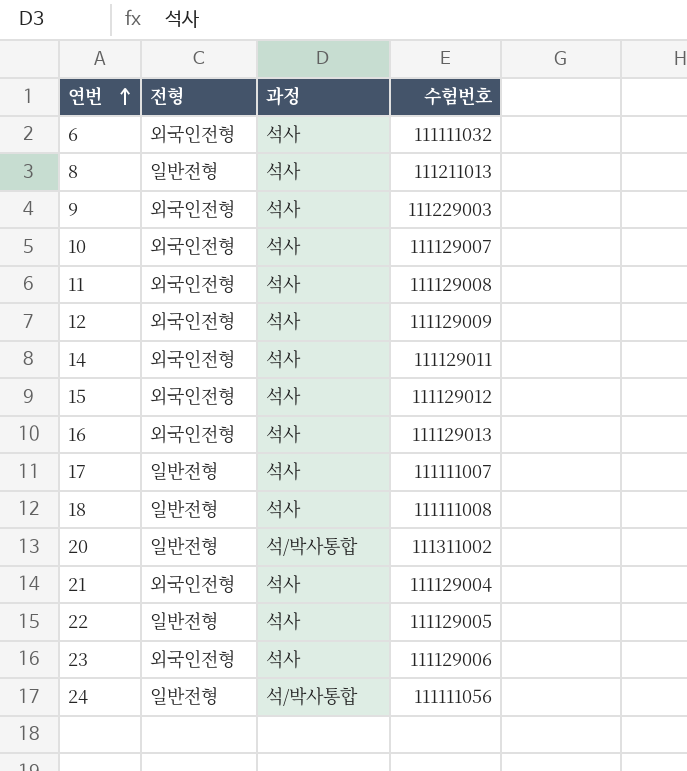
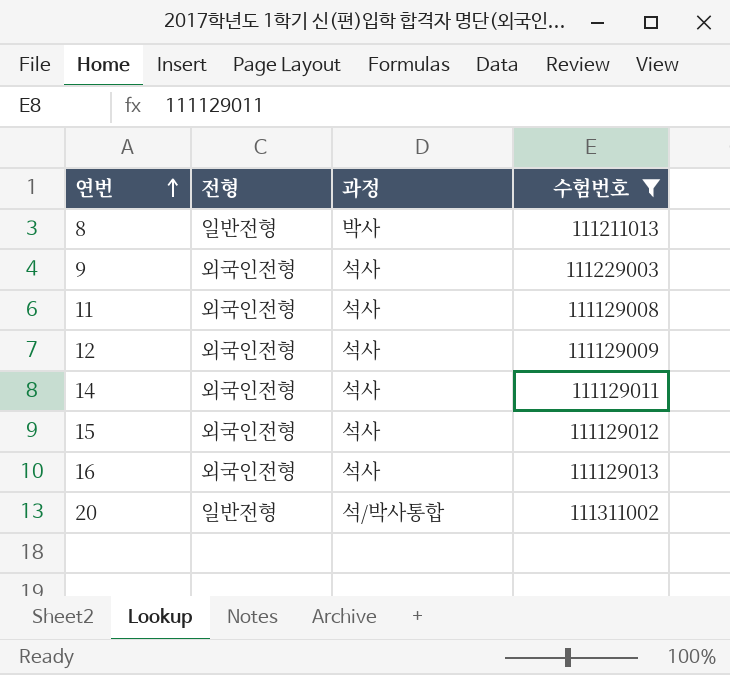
filter: none -> 수험번호 >= 111129008
8 | 과정: 석사 -> 박사

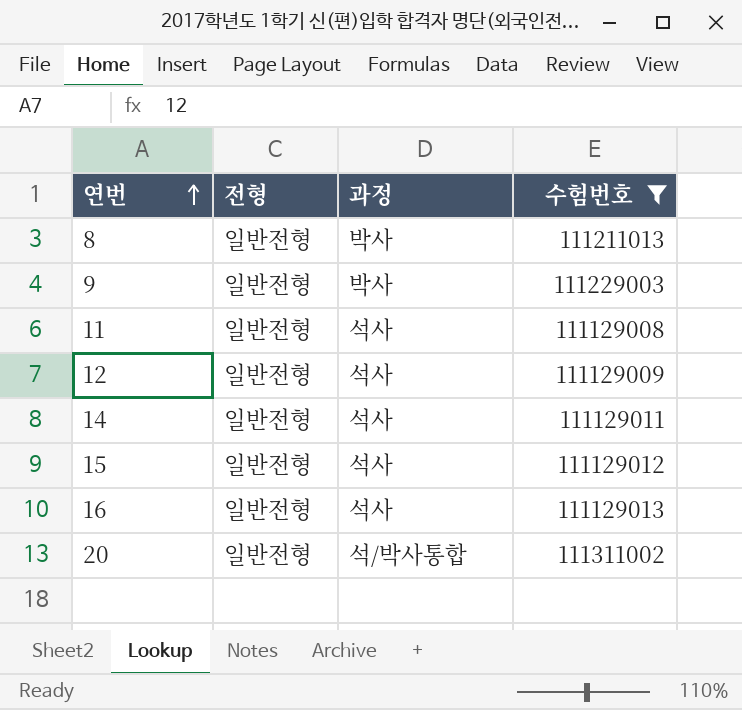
9 | 전형: 외국인전형 -> 일반전형
9 | 과정: 석사 -> 박사
11 | 전형: 외국인전형 -> 일반전형
12 | 전형: 외국인전형 -> 일반전형
14 | 전형: 외국인전형 -> 일반전형
15 | 전형: 외국인전형 -> 일반전형
16 | 전형: 외국인전형 -> 일반전형

